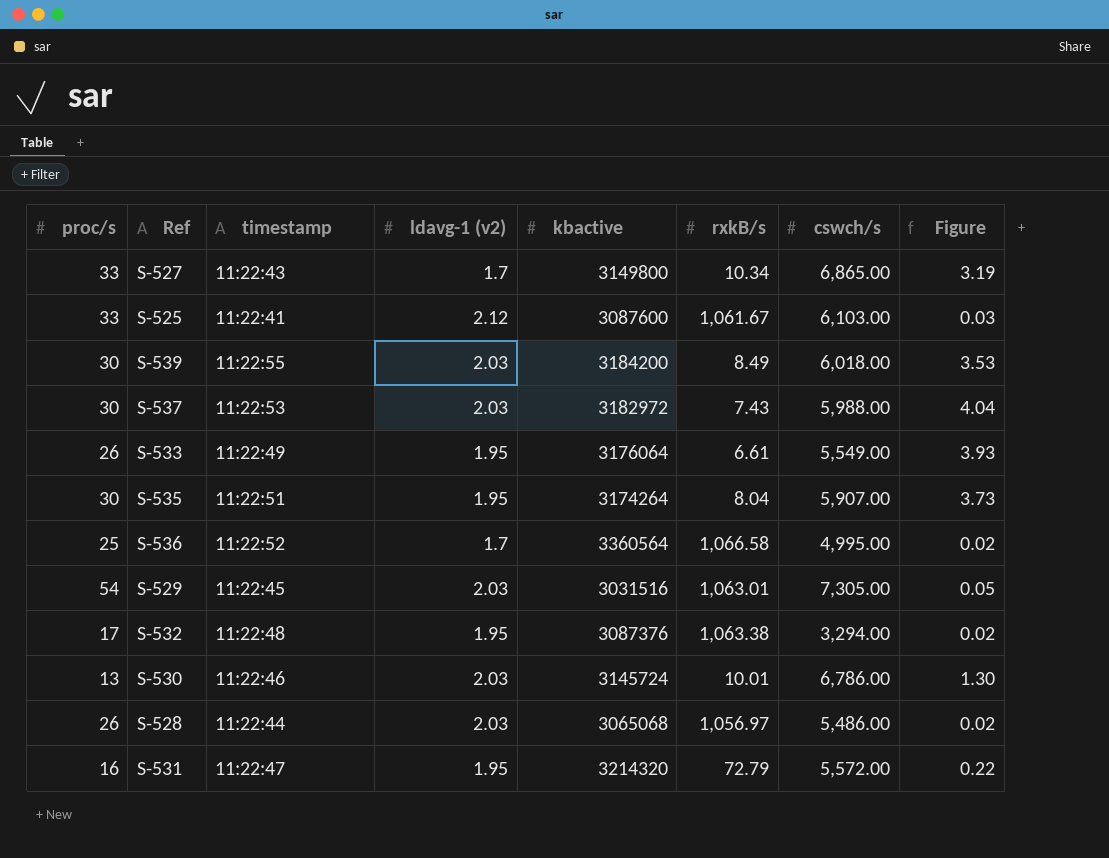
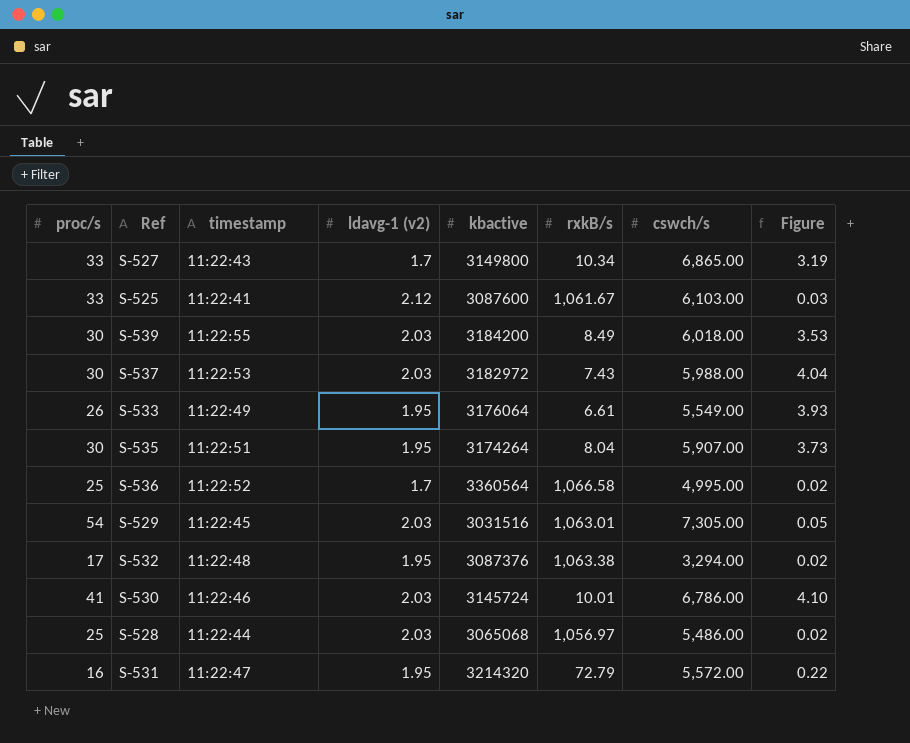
S-530 | proc/s: 13 -> 41
S-530 | Figure: 1.30 -> 4.10
S-528 | proc/s: 26 -> 25

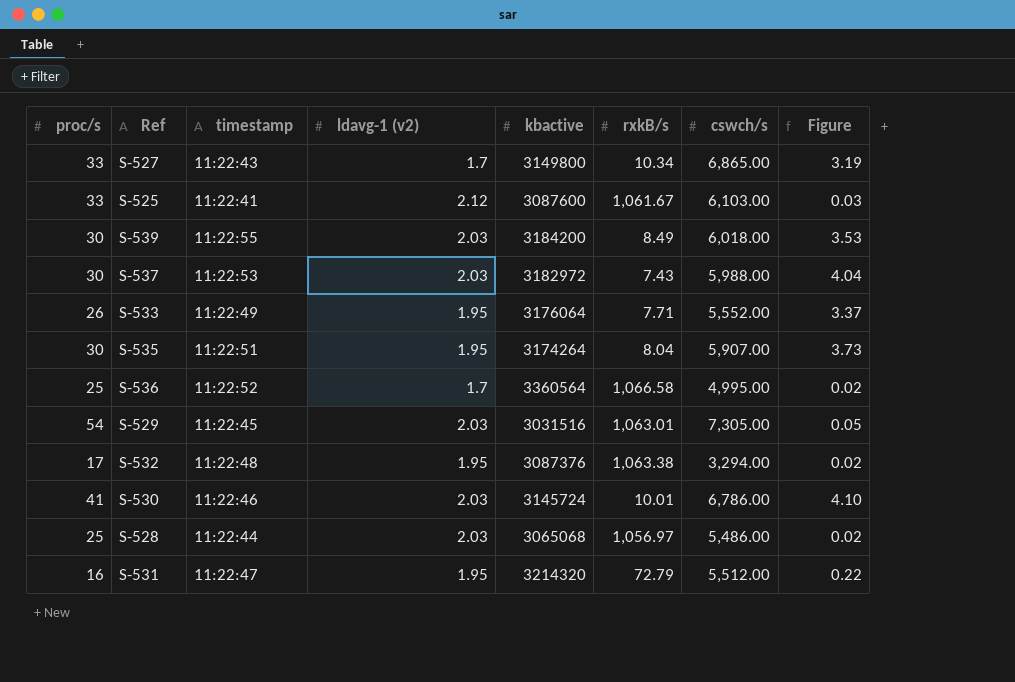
S-533 | rxkB/s: 6.61 -> 7.71
S-533 | cswch/s: 5,549.00 -> 5,552.00
S-533 | Figure: 3.93 -> 3.37
S-531 | cswch/s: 5,572.00 -> 5,512.00

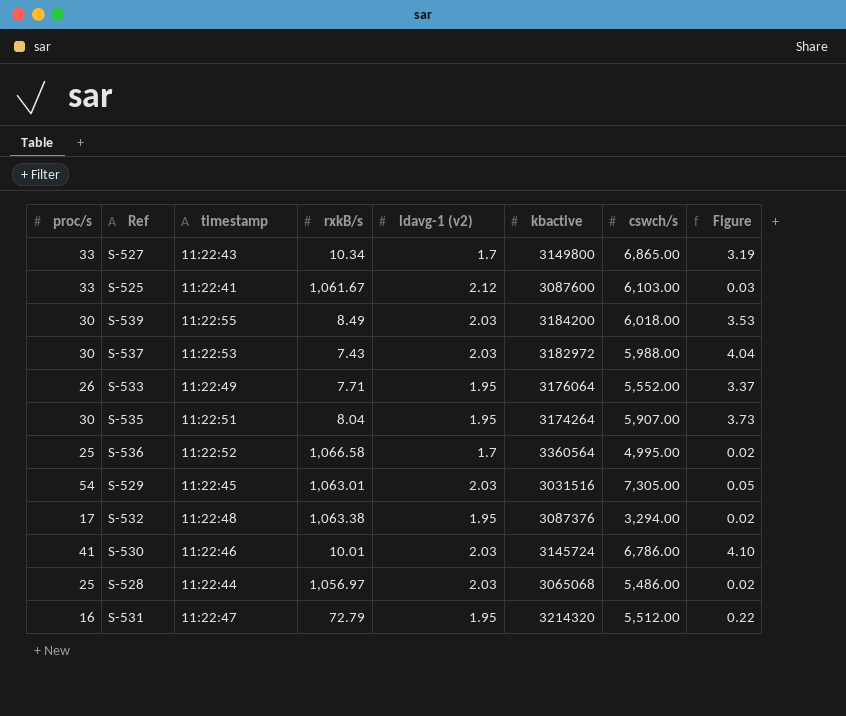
column rxkB/s | position: 6 -> 4

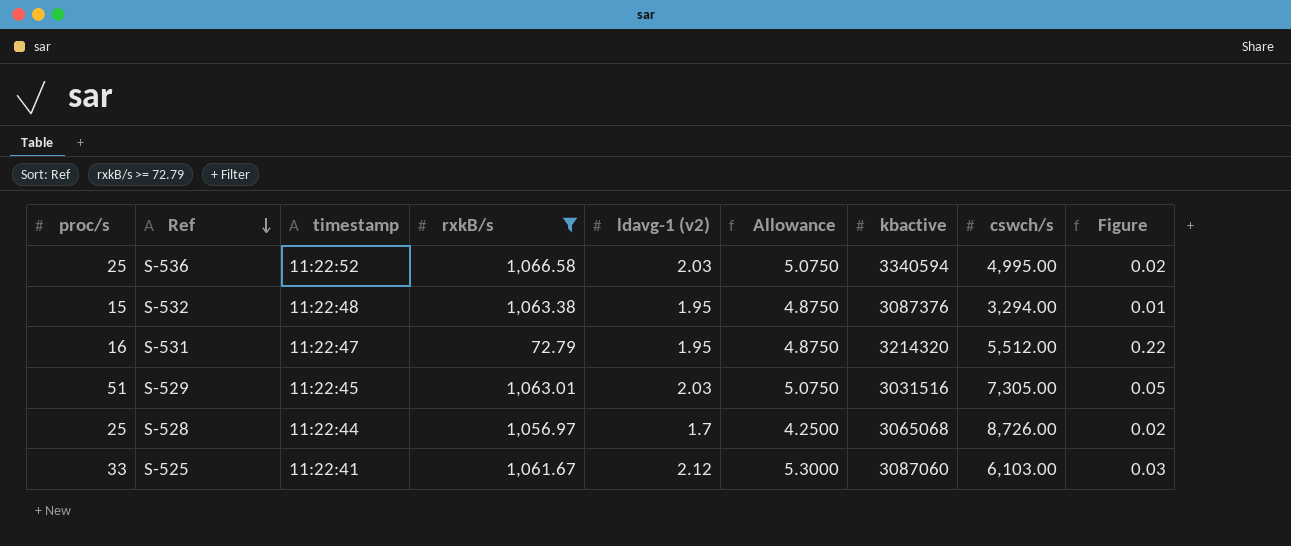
filter: none -> rxkB/s >= 72.79
row order: none -> Ref descending
column Allowance | formula: none -> [ldavg-1 (v2)] * 2.5
S-536 | ldavg-1 (v2): 1.7 -> 2.03
S-536 | kbactive: 3360564 -> 3340594
S-532 | proc/s: 17 -> 15
S-532 | Figure: 0.02 -> 0.01
S-529 | proc/s: 54 -> 51
S-528 | ldavg-1 (v2): 2.03 -> 1.7
S-528 | cswch/s: 5,486.00 -> 8,726.00
S-525 | kbactive: 3087600 -> 3087060

